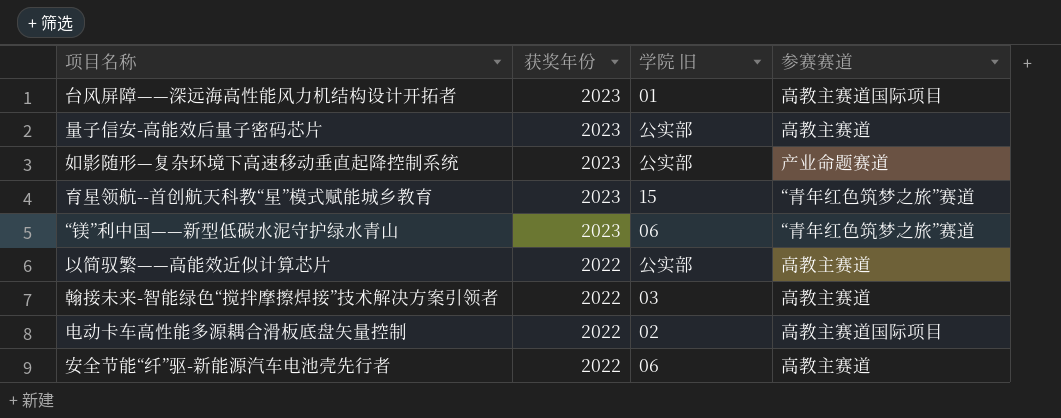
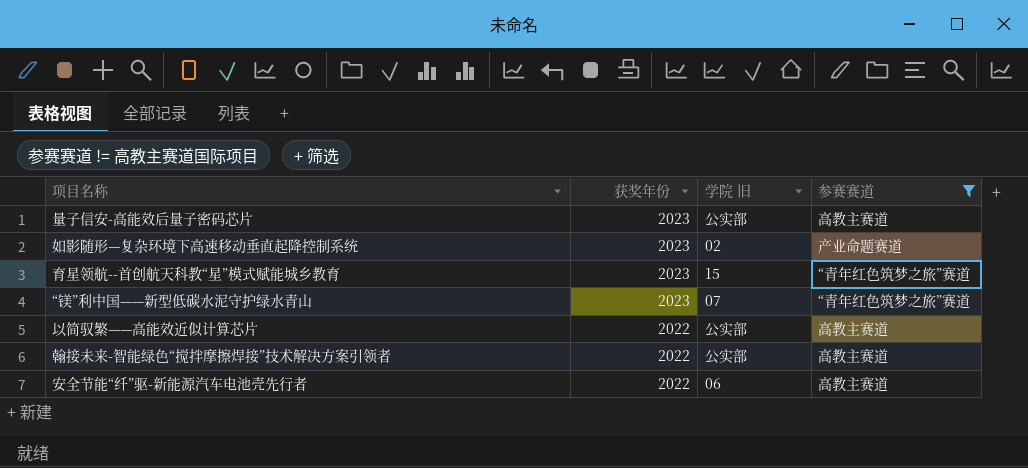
filter: none -> 参赛赛道 != 高教主赛道国际项目
如影随形—复杂环境下高速移动垂直起降控制系统 | 学院 旧: 公实部 -> 02
“镁”利中国——新型低碳水泥守护绿水青山 | 学院 旧: 06 -> 07
翰接未来-智能绿色“搅拌摩擦焊接”技术解决方案引领者 | 学院 旧: 03 -> 公实部

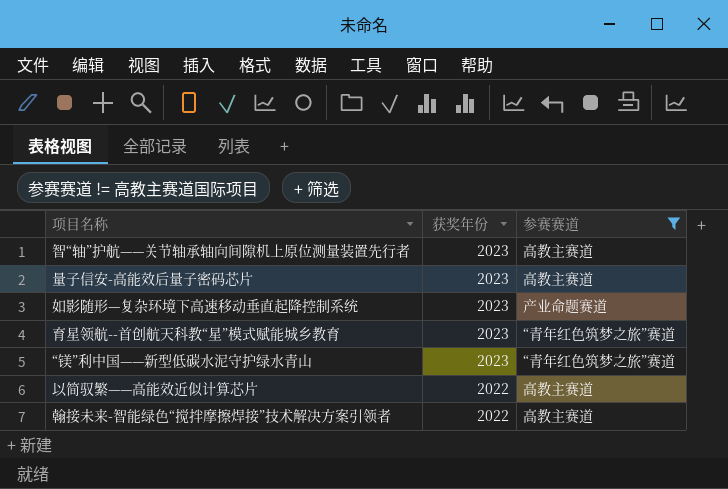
column 学院 旧 | position: 3 -> none
row 安全节能“纤”驱-新能源汽车电池壳先行者: 2022 | 06 | 高教主赛道 -> none
row 智“轴”护航——关节轴承轴向间隙机上原位测量装置先行者: none -> 2023 | 高教主赛道

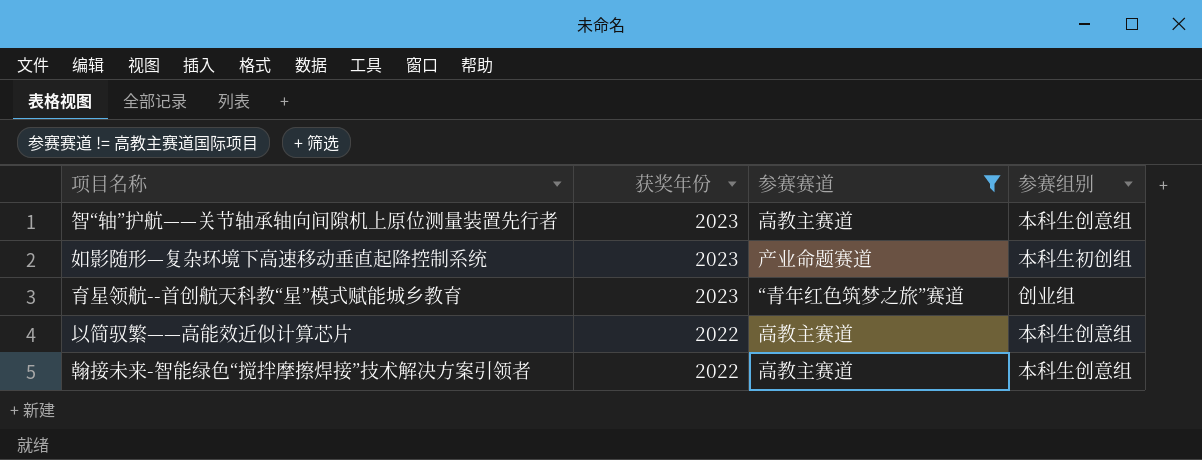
column 参赛组别 | position: none -> 4
row 量子信安-高能效后量子密码芯片: 2023 | 高教主赛道 -> none
row “镁”利中国——新型低碳水泥守护绿水青山: 2023 | “青年红色筑梦之旅”赛道 -> none

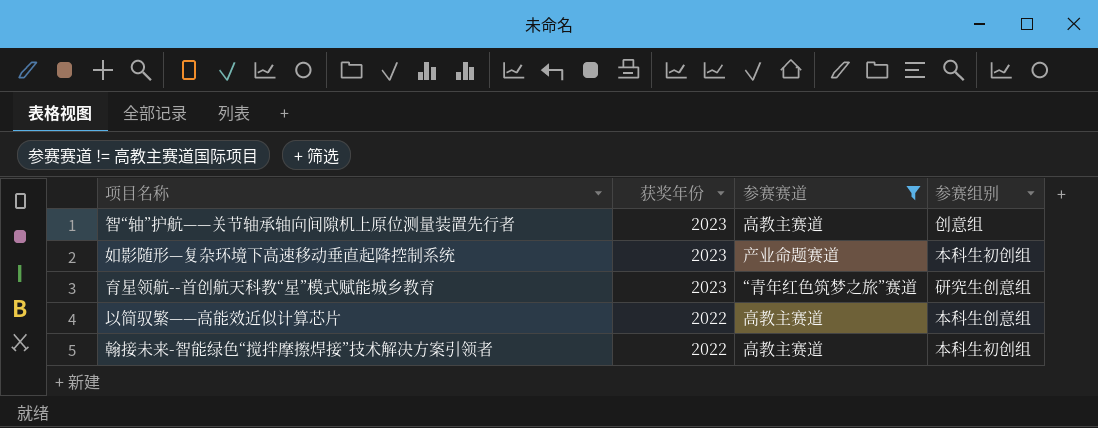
智“轴”护航——关节轴承轴向间隙机上原位测量装置先行者 | 参赛组别: 本科生创意组 -> 创意组
育星领航--首创航天科教“星”模式赋能城乡教育 | 参赛组别: 创业组 -> 研究生创意组
翰接未来-智能绿色“搅拌摩擦焊接”技术解决方案引领者 | 参赛组别: 本科生创意组 -> 本科生初创组

